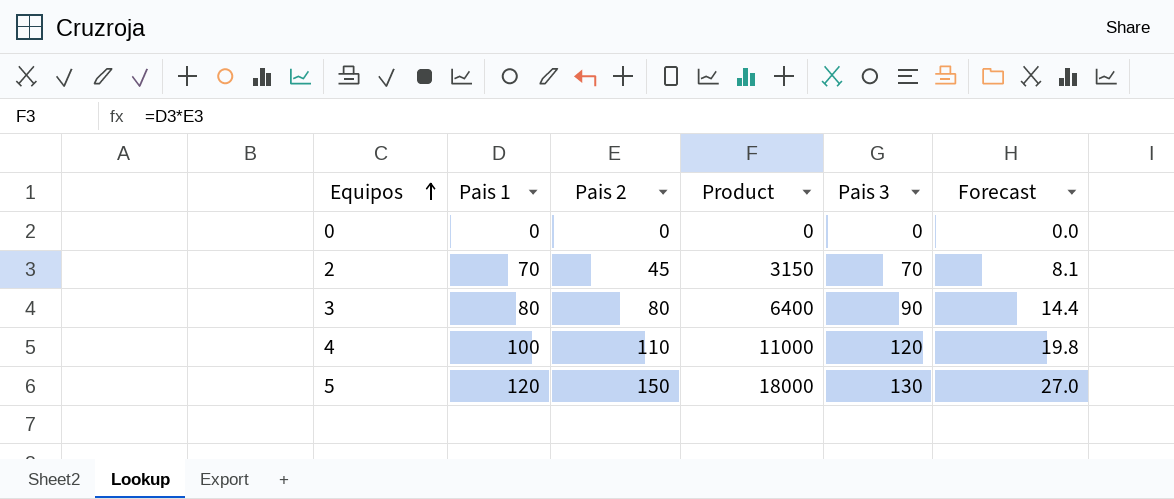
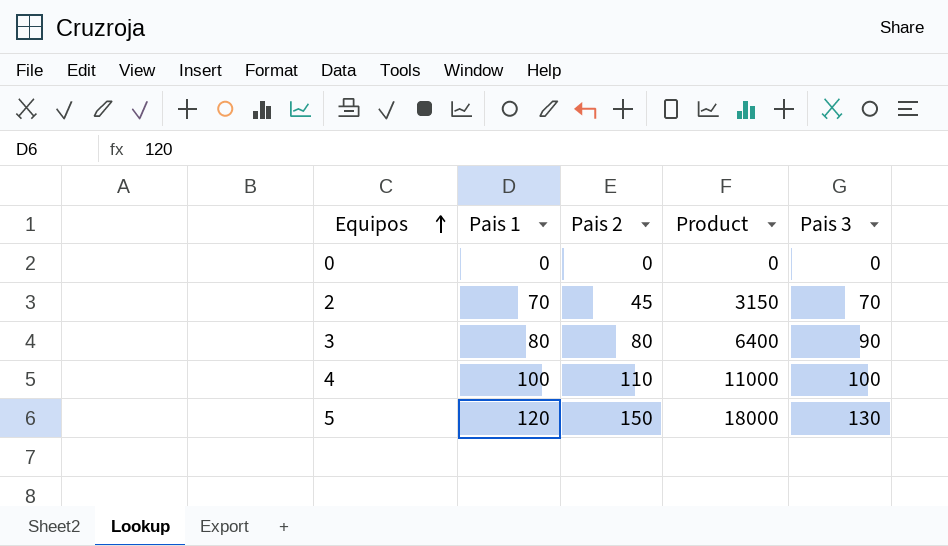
column Forecast | formula: [Pais 2] * 0.18 -> none
4 | Pais 3: 120 -> 100

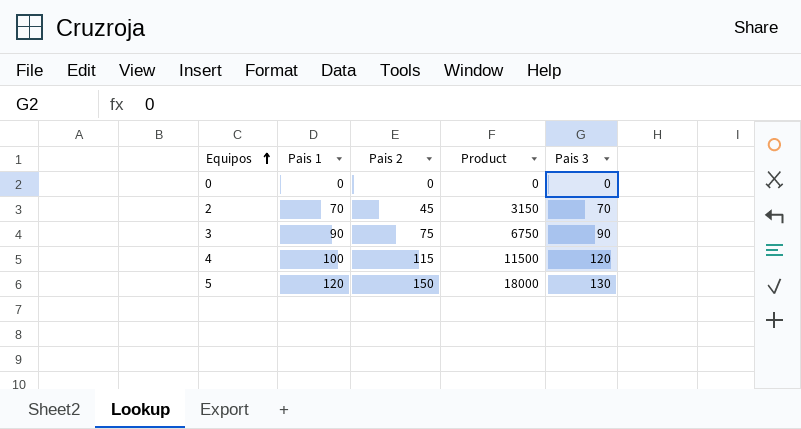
3 | Pais 1: 80 -> 90
3 | Pais 2: 80 -> 75
3 | Product: 6400 -> 6750
4 | Pais 2: 110 -> 115
4 | Product: 11000 -> 11500
4 | Pais 3: 100 -> 120

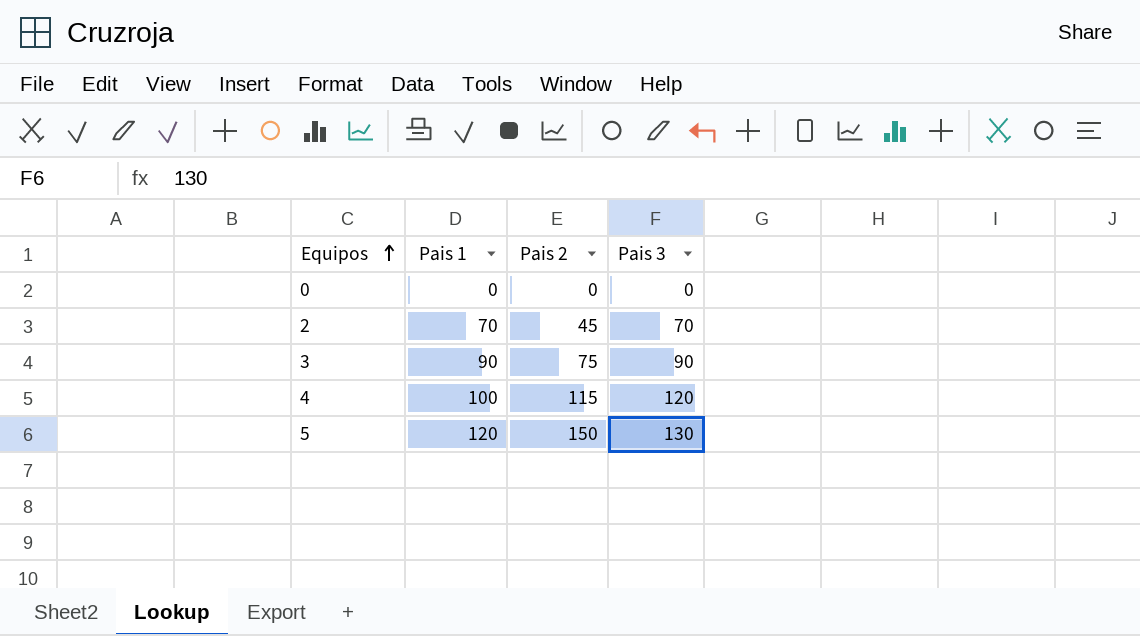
column Product | formula: [Pais 1] * [Pais 2] -> none

